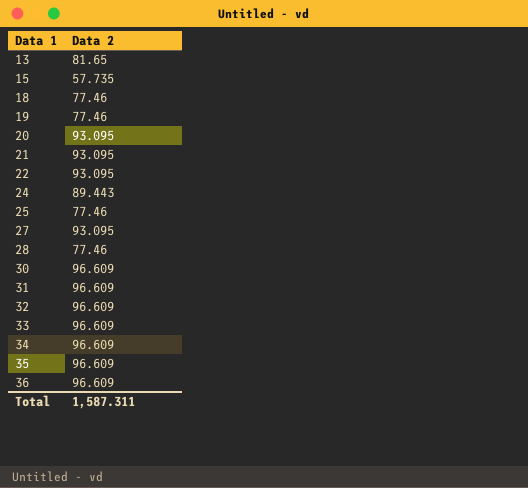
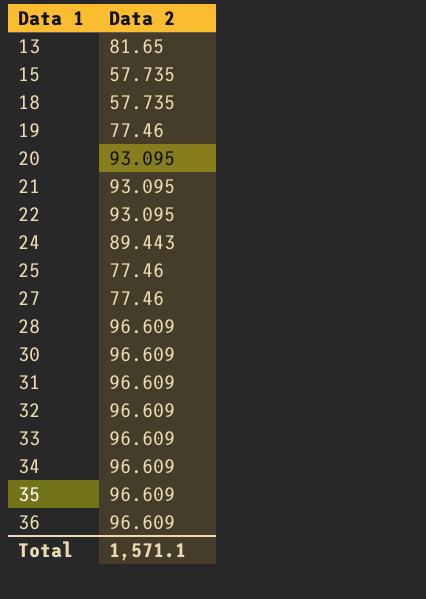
18 | Data 2: 77.46 -> 57.735
27 | Data 2: 93.095 -> 77.46
28 | Data 2: 77.46 -> 96.609
Total | Data 2: 1,587.311 -> 1,571.1

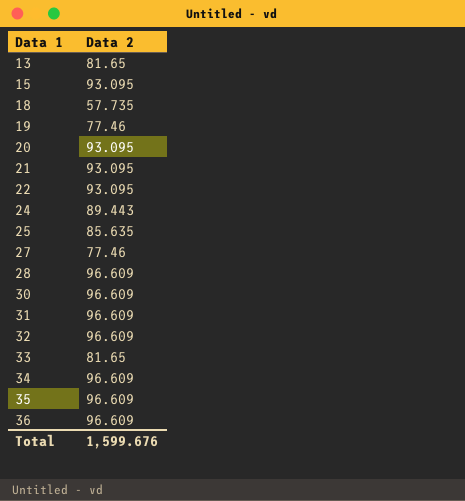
15 | Data 2: 57.735 -> 93.095
25 | Data 2: 77.46 -> 85.635
33 | Data 2: 96.609 -> 81.65
Total | Data 2: 1,571.1 -> 1,599.676

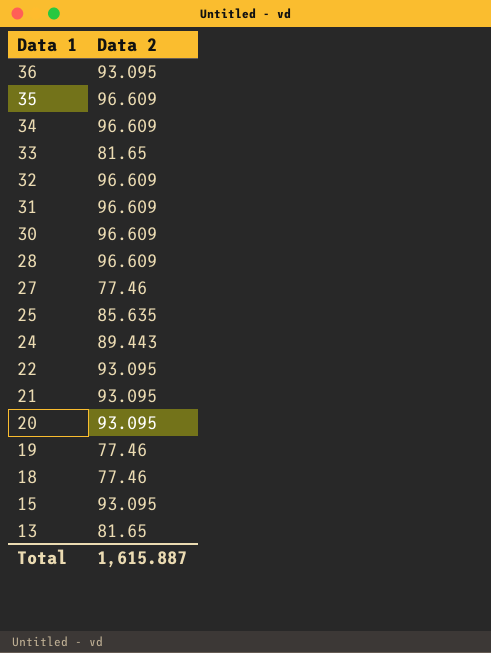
row order: Data 1 ascending -> Data 1 descending
36 | Data 2: 96.609 -> 93.095
18 | Data 2: 57.735 -> 77.46
Total | Data 2: 1,599.676 -> 1,615.887

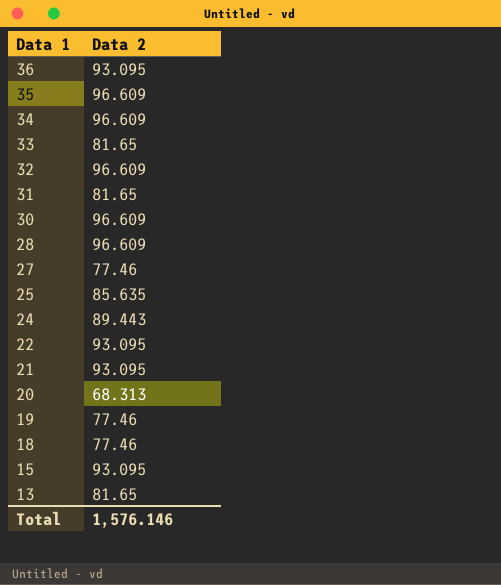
31 | Data 2: 96.609 -> 81.65
20 | Data 2: 93.095 -> 68.313
Total | Data 2: 1,615.887 -> 1,576.146

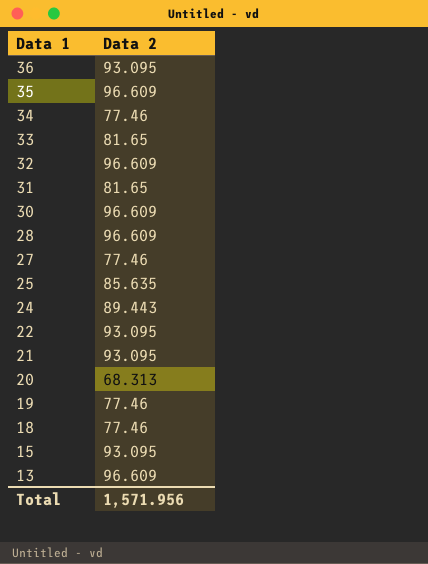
34 | Data 2: 96.609 -> 77.46
13 | Data 2: 81.65 -> 96.609
Total | Data 2: 1,576.146 -> 1,571.956

